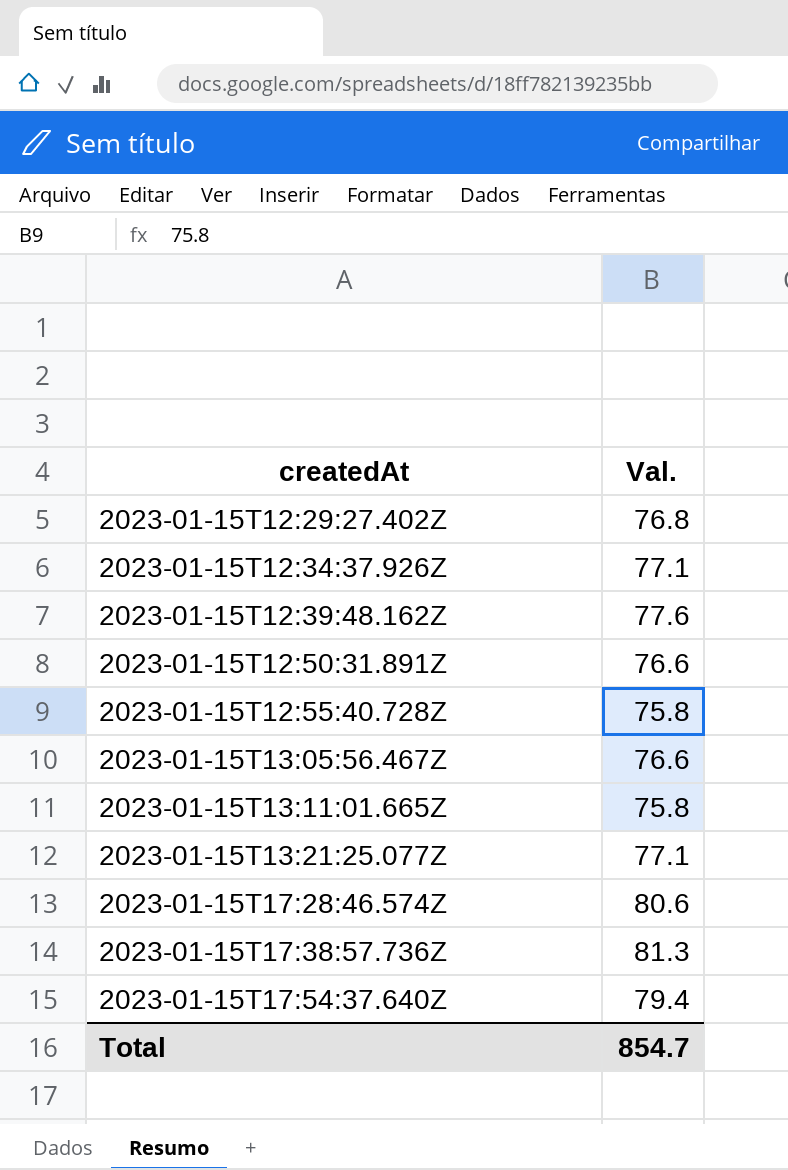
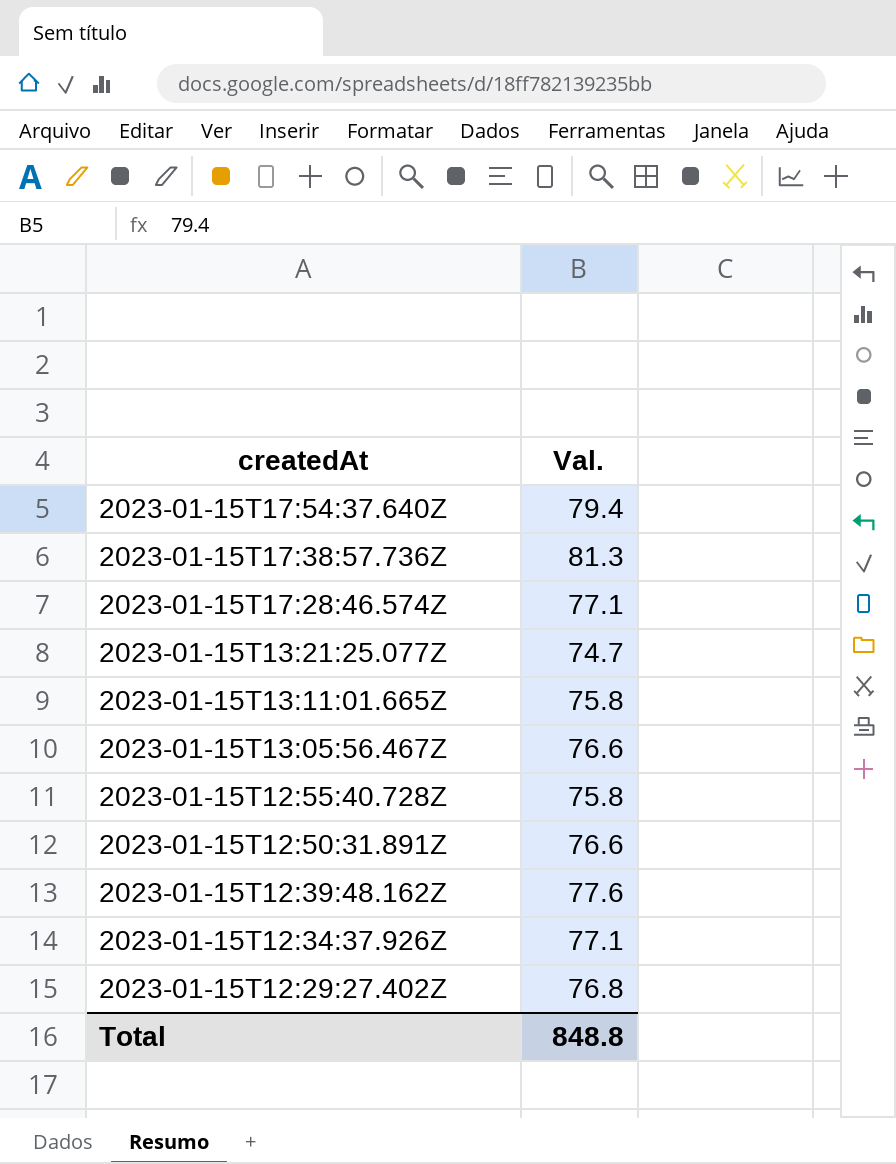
row order: createdAt ascending -> createdAt descending
2023-01-15T17:28:46.574Z | Val.: 80.6 -> 77.1
2023-01-15T13:21:25.077Z | Val.: 77.1 -> 74.7
Total | Val.: 854.7 -> 848.8

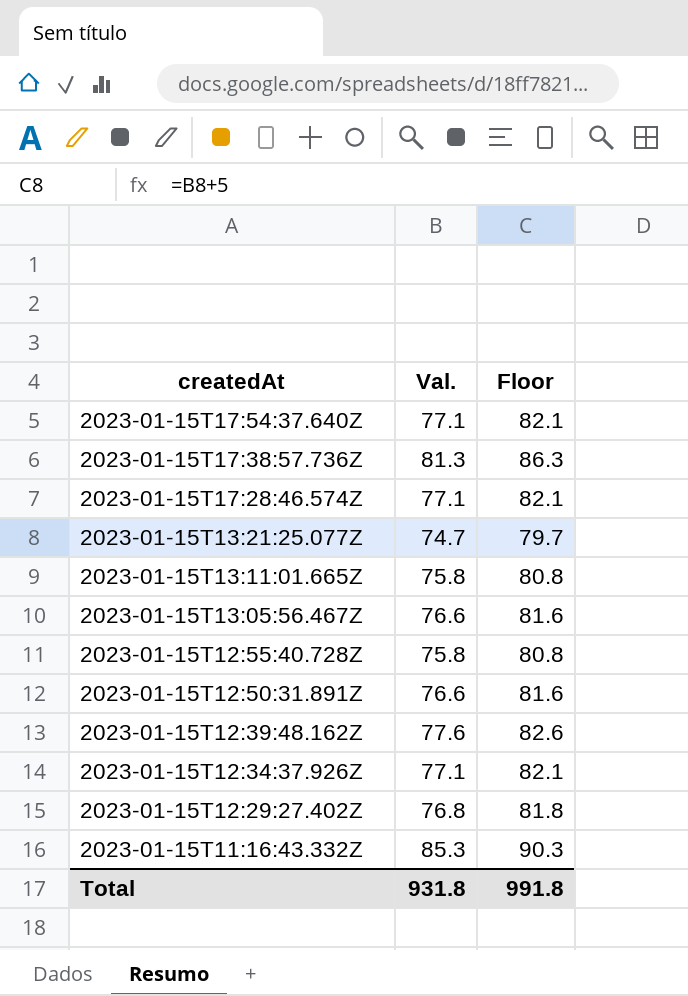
column Floor | formula: none -> [Val.] + 5
2023-01-15T17:54:37.640Z | Val.: 79.4 -> 77.1
row 2023-01-15T11:16:43.332Z: none -> 85.3 | 90.3
Total | Val.: 848.8 -> 931.8

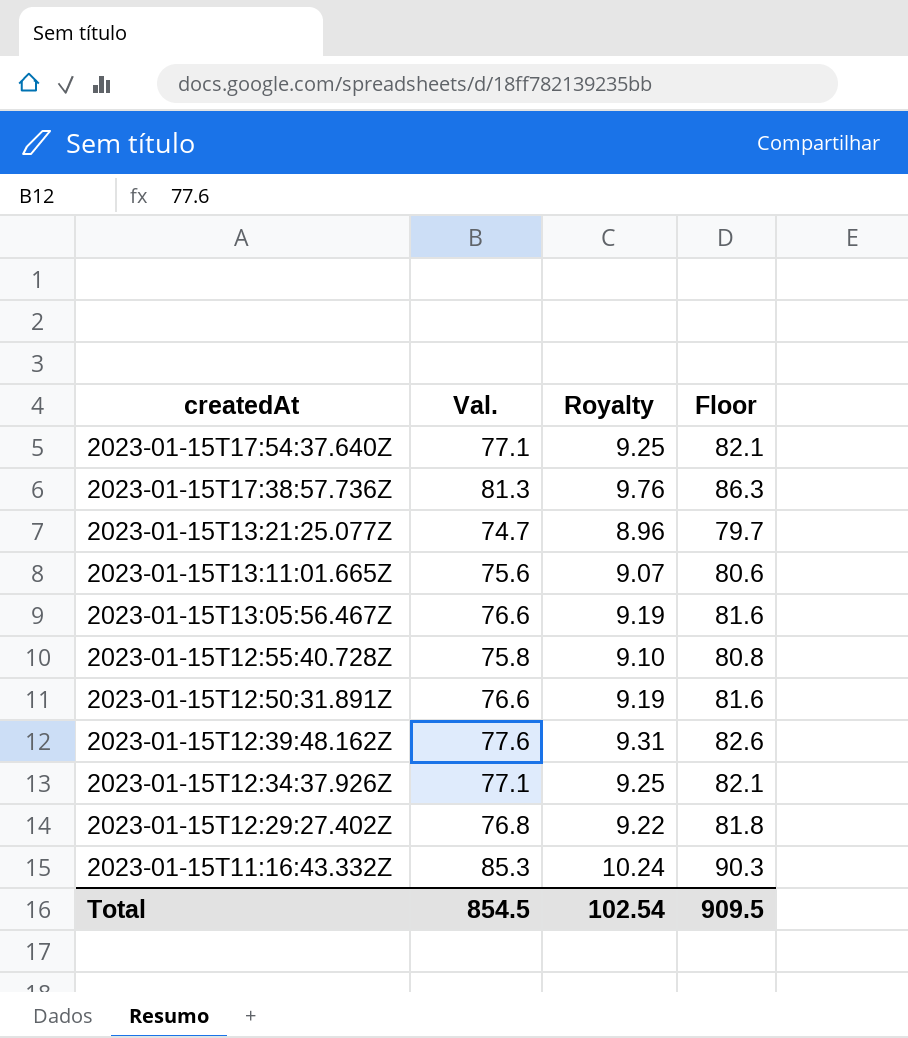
column Royalty | formula: none -> [Val.] * 0.12
row 2023-01-15T17:28:46.574Z: 77.1 | 82.1 -> none
2023-01-15T13:11:01.665Z | Val.: 75.8 -> 75.6
2023-01-15T13:11:01.665Z | Floor: 80.8 -> 80.6
Total | Val.: 931.8 -> 854.5
Total | Floor: 991.8 -> 909.5

